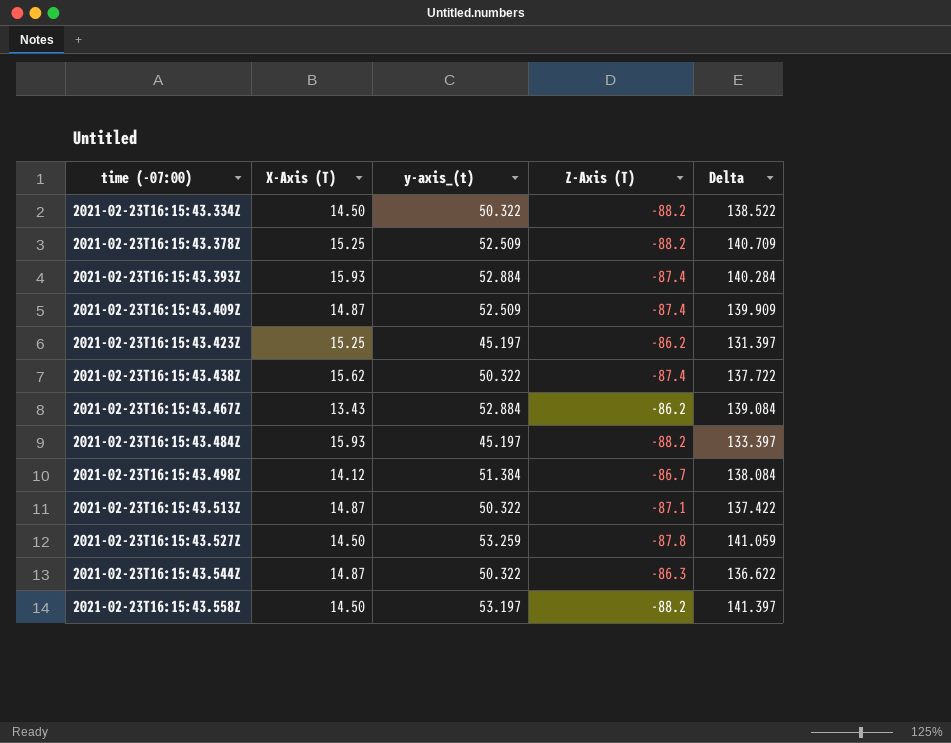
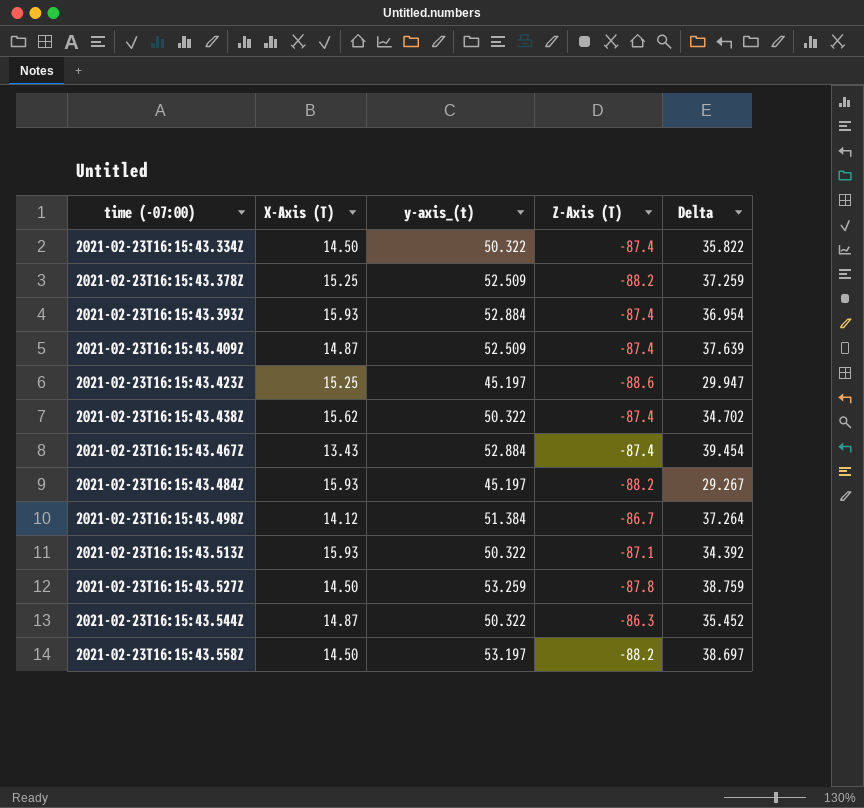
column Delta | formula: [y-axis_(t)] - [Z-Axis (T)] -> [y-axis_(t)] - [X-Axis (T)]
2021-02-23T16:15:43.334Z | Z-Axis (T): -88.2 -> -87.4
2021-02-23T16:15:43.423Z | Z-Axis (T): -86.2 -> -88.6
2021-02-23T16:15:43.467Z | Z-Axis (T): -86.2 -> -87.4
2021-02-23T16:15:43.513Z | X-Axis (T): 14.87 -> 15.93

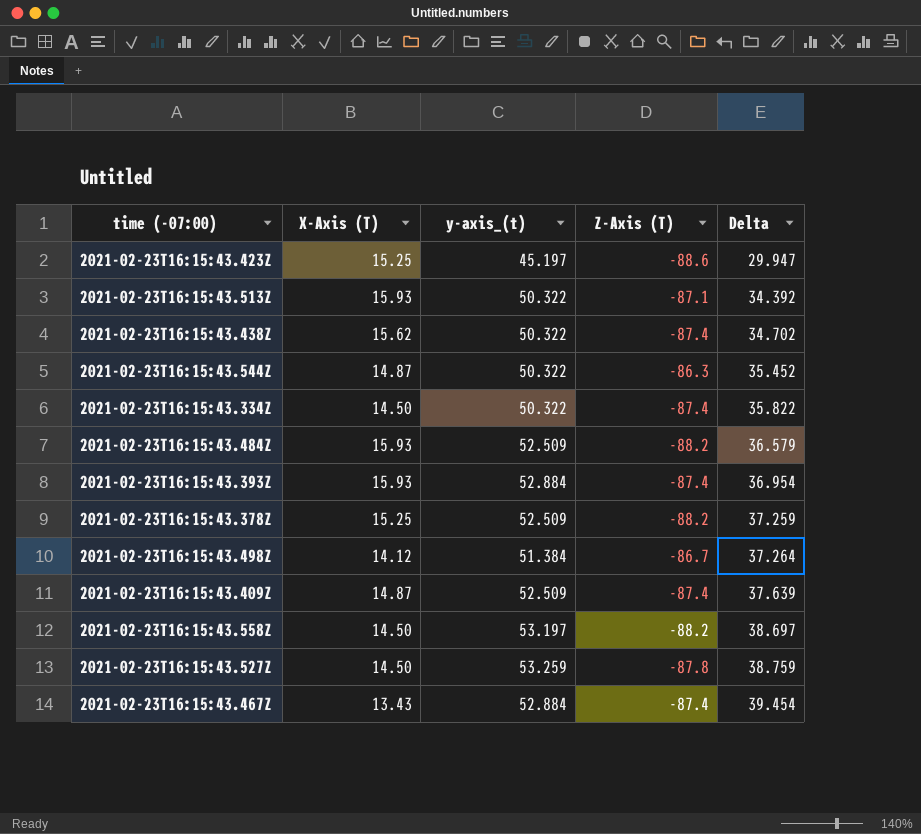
row order: time (-07:00) ascending -> Delta ascending
2021-02-23T16:15:43.484Z | y-axis_(t): 45.197 -> 52.509
2021-02-23T16:15:43.484Z | Delta: 29.267 -> 36.579

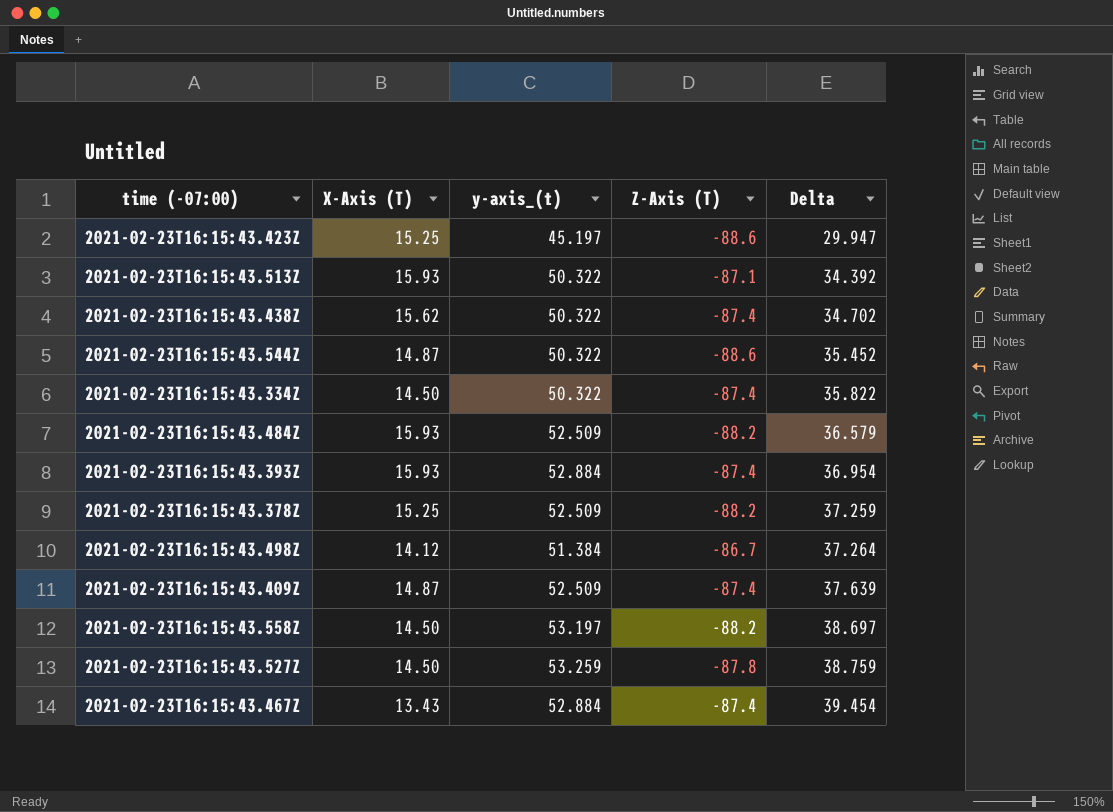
2021-02-23T16:15:43.544Z | Z-Axis (T): -86.3 -> -88.6

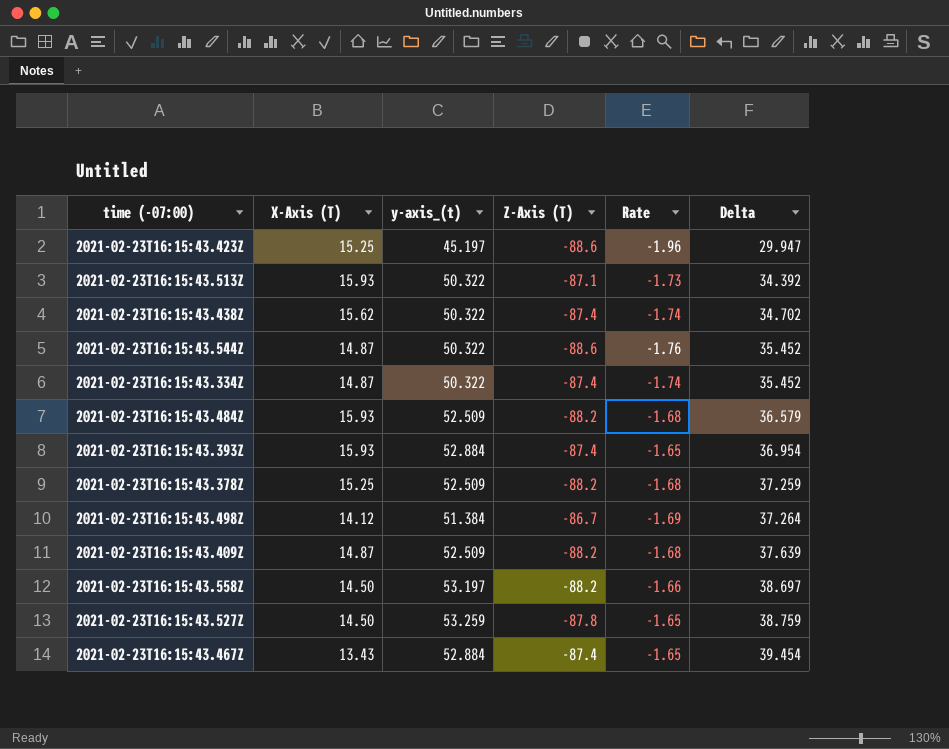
column Rate | formula: none -> [Z-Axis (T)] / [y-axis_(t)]
2021-02-23T16:15:43.334Z | X-Axis (T): 14.50 -> 14.87
2021-02-23T16:15:43.334Z | Delta: 35.822 -> 35.452
2021-02-23T16:15:43.409Z | Z-Axis (T): -87.4 -> -88.2

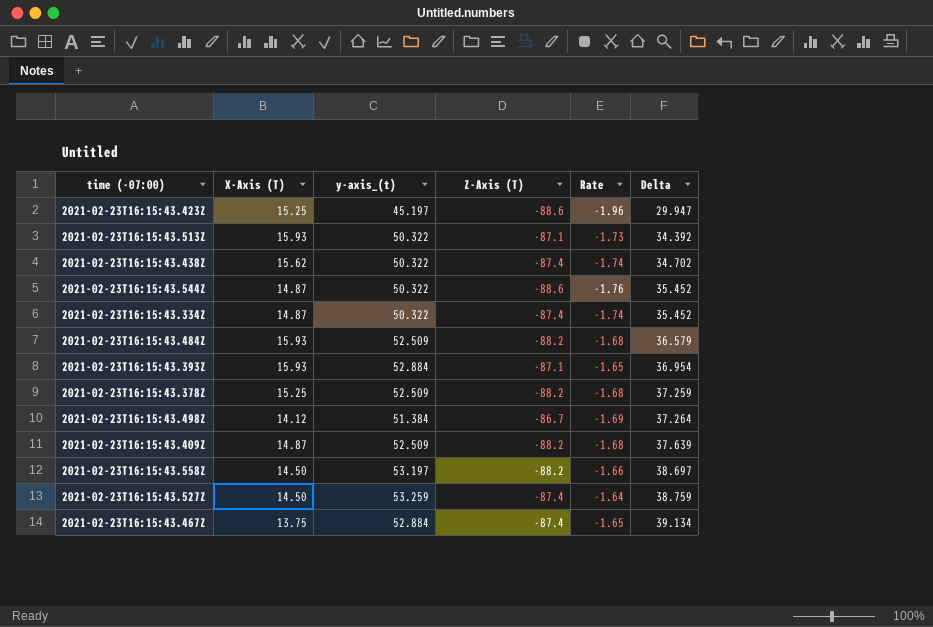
2021-02-23T16:15:43.393Z | Z-Axis (T): -87.4 -> -87.1
2021-02-23T16:15:43.527Z | Z-Axis (T): -87.8 -> -87.4
2021-02-23T16:15:43.527Z | Rate: -1.65 -> -1.64
2021-02-23T16:15:43.467Z | X-Axis (T): 13.43 -> 13.75
2021-02-23T16:15:43.467Z | Delta: 39.454 -> 39.134

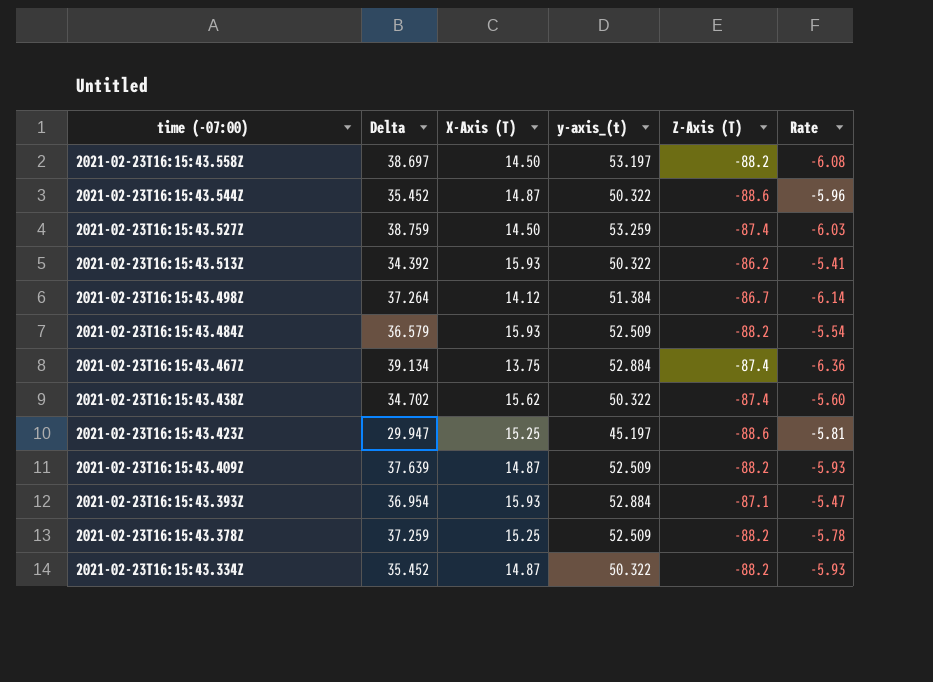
row order: Delta ascending -> time (-07:00) descending
column Delta | position: 6 -> 2
column Rate | formula: [Z-Axis (T)] / [y-axis_(t)] -> [Z-Axis (T)] / [X-Axis (T)]
2021-02-23T16:15:43.513Z | Z-Axis (T): -87.1 -> -86.2
2021-02-23T16:15:43.334Z | Z-Axis (T): -87.4 -> -88.2

